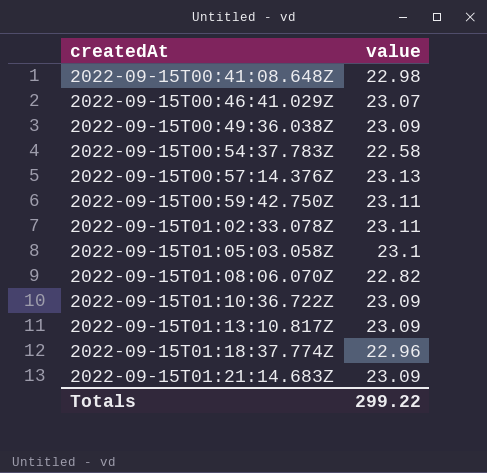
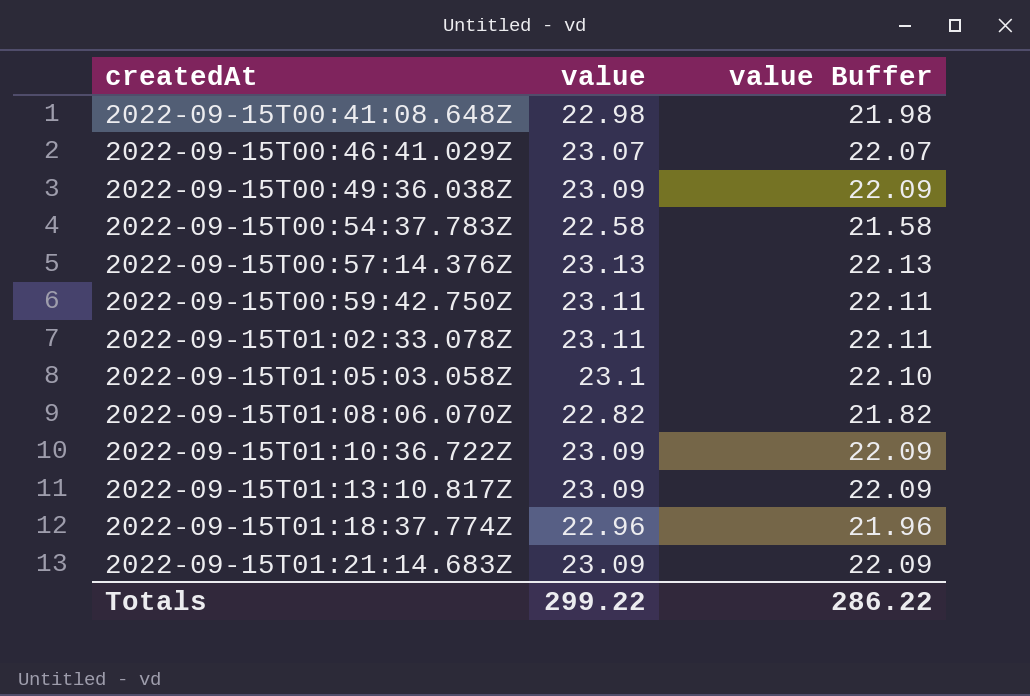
column value Buffer | formula: none -> [value] - 1

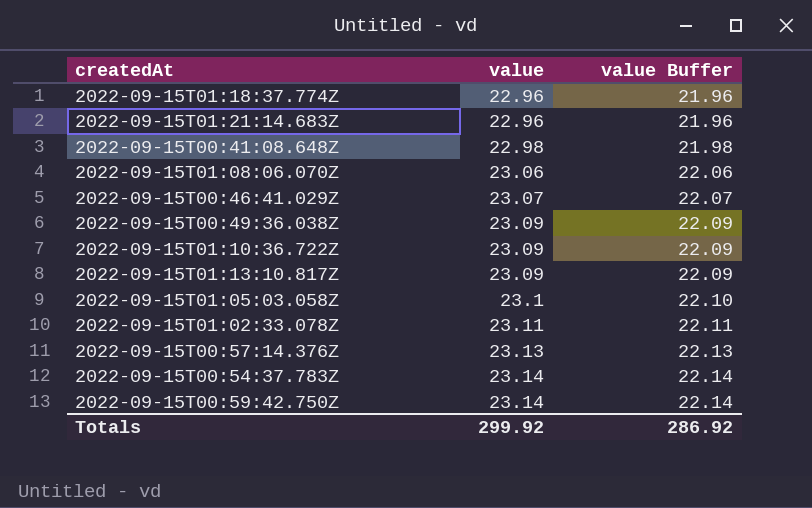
row order: createdAt ascending -> value ascending
2022-09-15T01:21:14.683Z | value: 23.09 -> 22.96
2022-09-15T01:21:14.683Z | value Buffer: 22.09 -> 21.96
2022-09-15T01:08:06.070Z | value: 22.82 -> 23.06
2022-09-15T01:08:06.070Z | value Buffer: 21.82 -> 22.06
2022-09-15T00:54:37.783Z | value: 22.58 -> 23.14
2022-09-15T00:54:37.783Z | value Buffer: 21.58 -> 22.14
2022-09-15T00:59:42.750Z | value: 23.11 -> 23.14
2022-09-15T00:59:42.750Z | value Buffer: 22.11 -> 22.14
Totals | value: 299.22 -> 299.92
Totals | value Buffer: 286.22 -> 286.92

